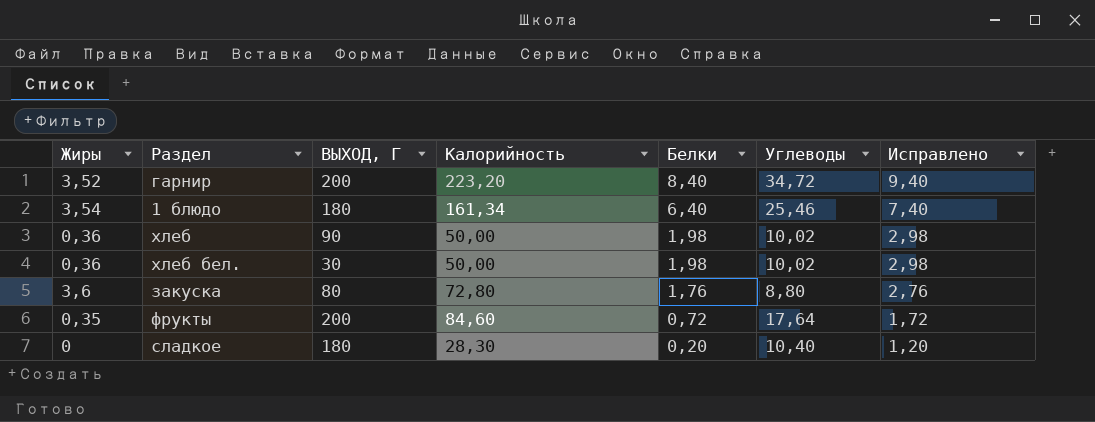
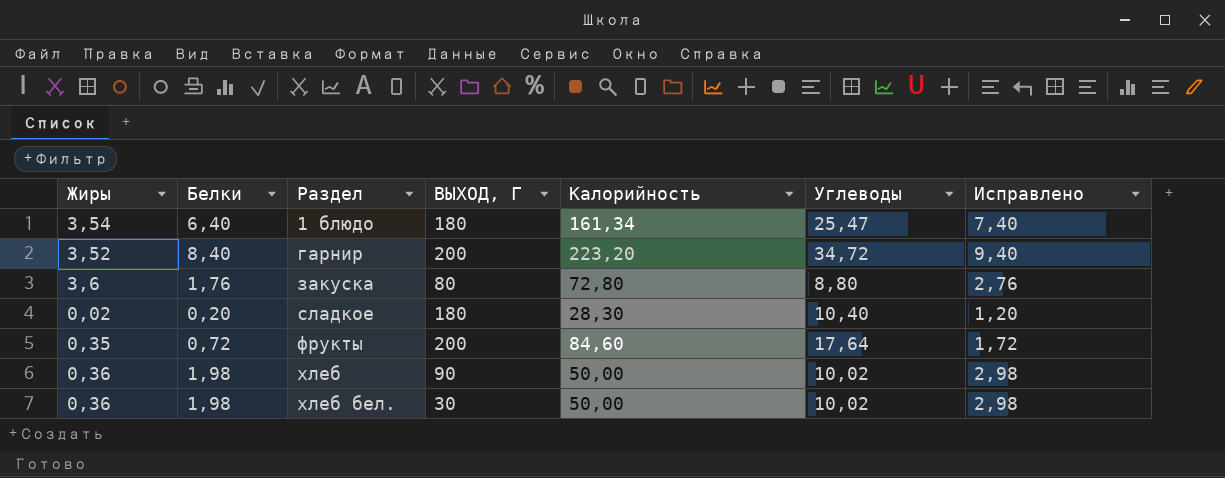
row order: Белки descending -> Раздел ascending
column Белки | position: 5 -> 2
1 блюдо | Углеводы: 25,46 -> 25,47
сладкое | Жиры: 0 -> 0,02

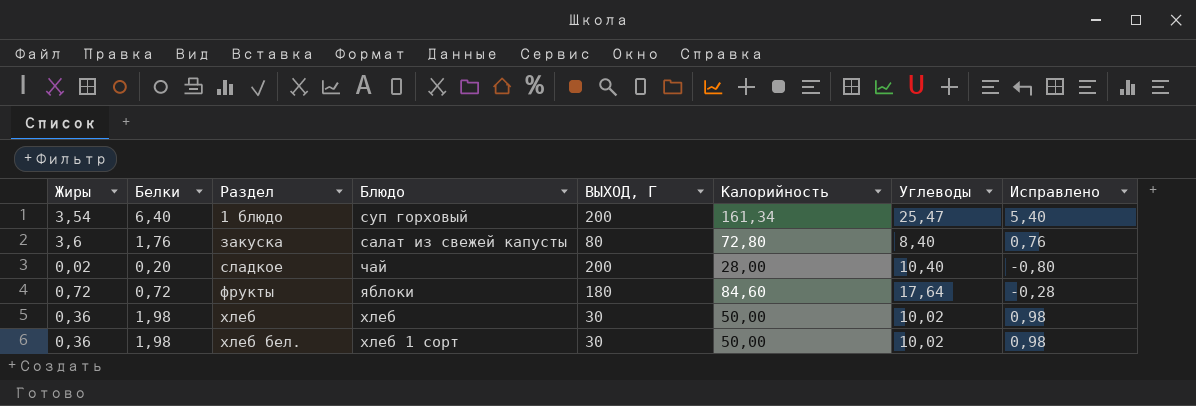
column Блюдо | position: none -> 4
column Исправлено | formula: [Белки] + 1 -> [Белки] - 1
row гарнир: 3,52 | 8,40 | 200 | 223,20 | 34,72 | 9,40 -> none
1 блюдо | ВЫХОД, Г: 180 -> 200
закуска | Углеводы: 8,80 -> 8,40
сладкое | ВЫХОД, Г: 180 -> 200
сладкое | Калорийность: 28,30 -> 28,00
фрукты | Жиры: 0,35 -> 0,72
фрукты | ВЫХОД, Г: 200 -> 180
хлеб | ВЫХОД, Г: 90 -> 30

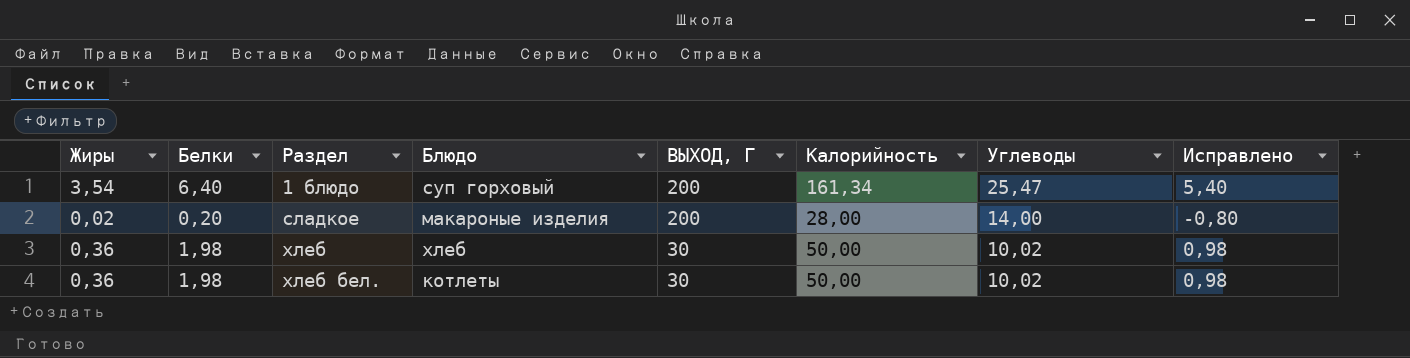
row закуска: 3,6 | 1,76 | салат из свежей капусты | 80 | 72,80 | 8,40 | 0,76 -> none
row фрукты: 0,72 | 0,72 | яблоки | 180 | 84,60 | 17,64 | -0,28 -> none
сладкое | Блюдо: чай -> макароные изделия
сладкое | Углеводы: 10,40 -> 14,00
хлеб бел. | Блюдо: хлеб 1 сорт -> котлеты

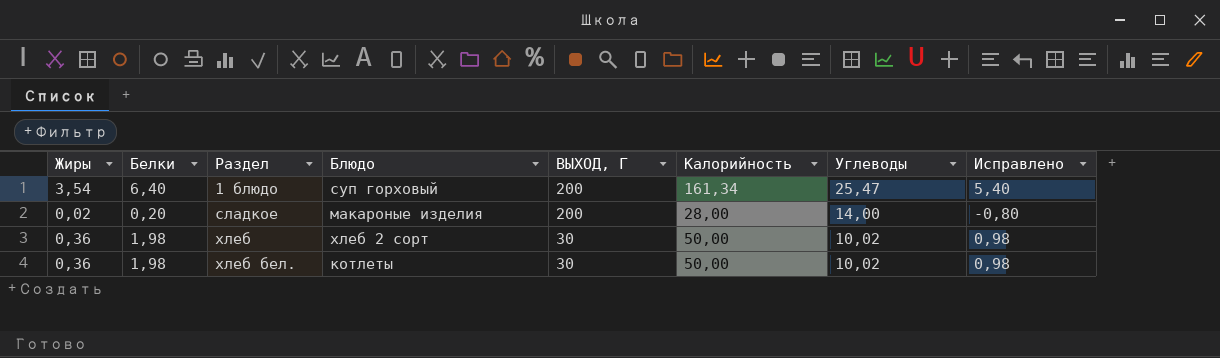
хлеб | Блюдо: хлеб -> хлеб 2 сорт

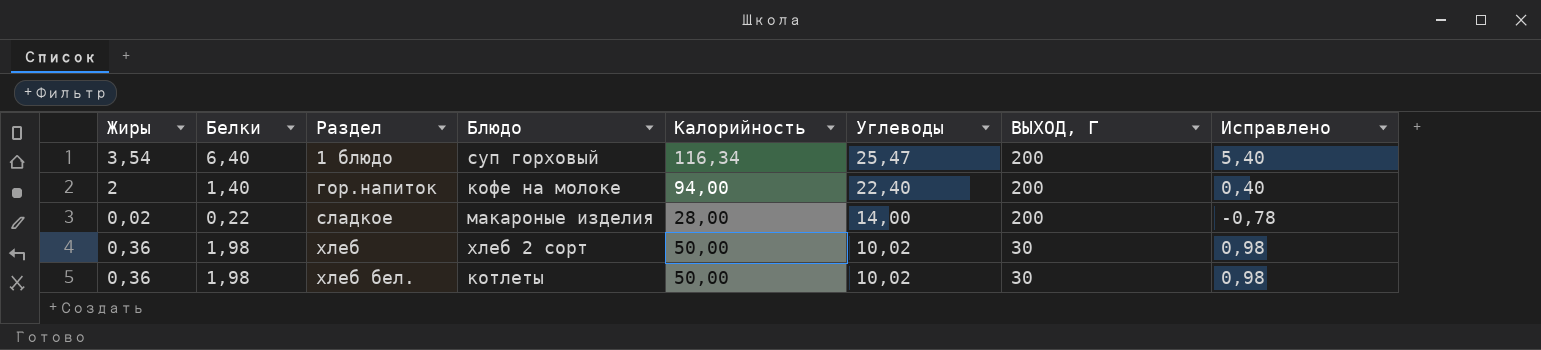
column ВЫХОД, Г | position: 5 -> 7
1 блюдо | Калорийность: 161,34 -> 116,34
row гор.напиток: none -> 2 | 1,40 | кофе на молоке | 94,00 | 22,40 | 200 | 0,40
сладкое | Белки: 0,20 -> 0,22
сладкое | Исправлено: -0,80 -> -0,78

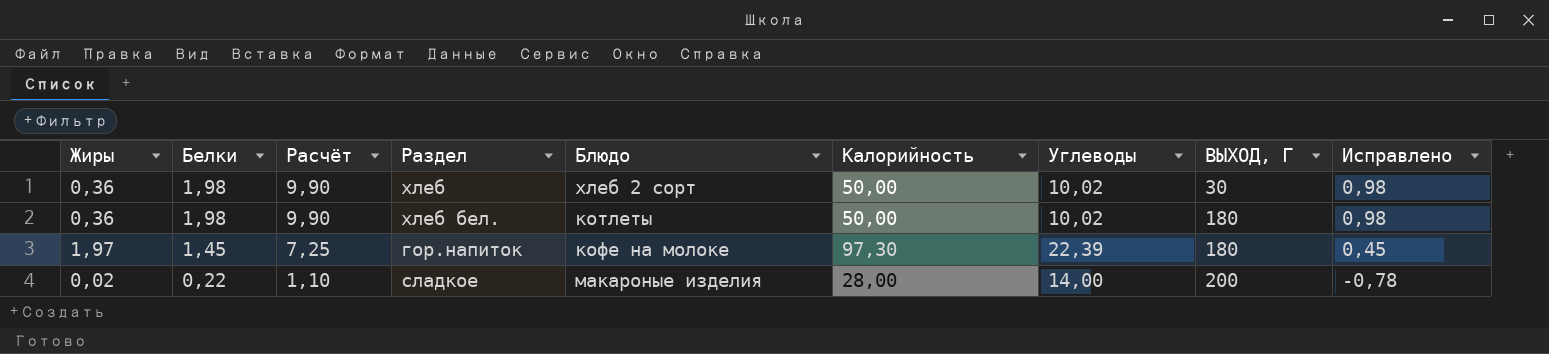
row order: Раздел ascending -> Белки descending
column Расчёт | formula: none -> [Белки] * 5
row 1 блюдо: 3,54 | 6,40 | суп горховый | 116,34 | 25,47 | 200 | 5,40 -> none
хлеб бел. | ВЫХОД, Г: 30 -> 180
гор.напиток | Жиры: 2 -> 1,97
гор.напиток | Белки: 1,40 -> 1,45
гор.напиток | Калорийность: 94,00 -> 97,30
гор.напиток | Углеводы: 22,40 -> 22,39
гор.напиток | ВЫХОД, Г: 200 -> 180
гор.напиток | Исправлено: 0,40 -> 0,45

